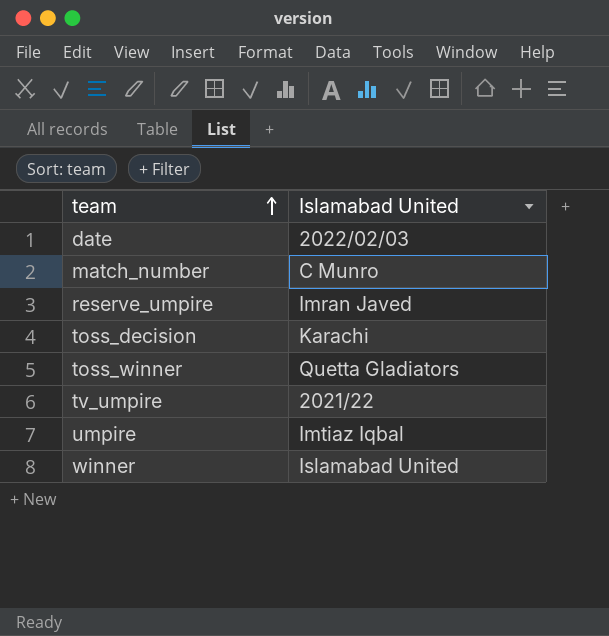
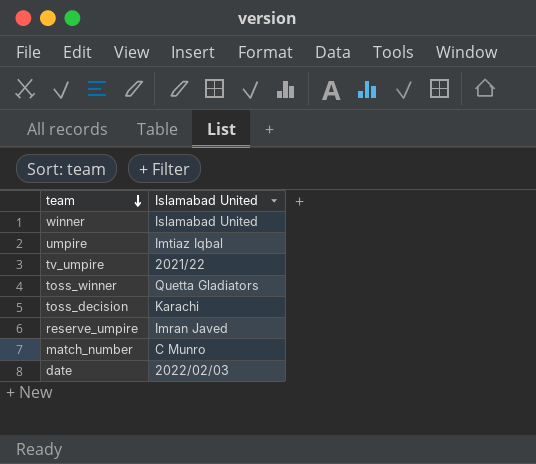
row order: team ascending -> team descending

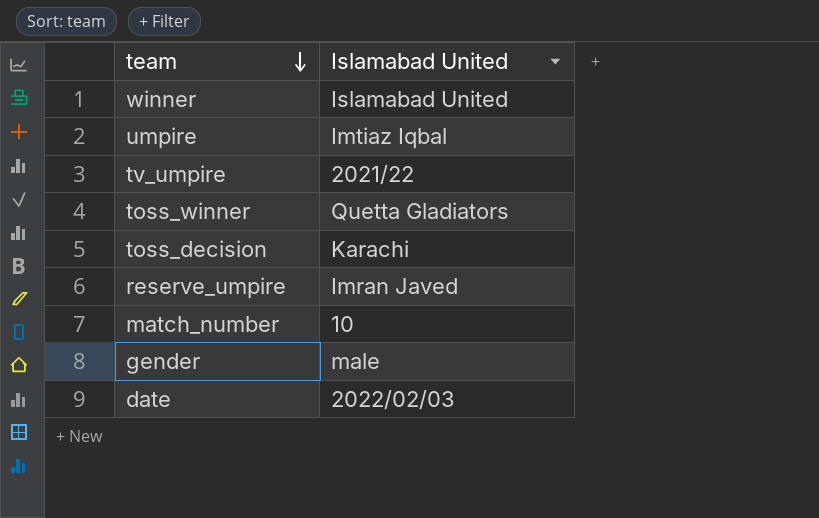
match_number | Islamabad United: C Munro -> 10
row gender: none -> male

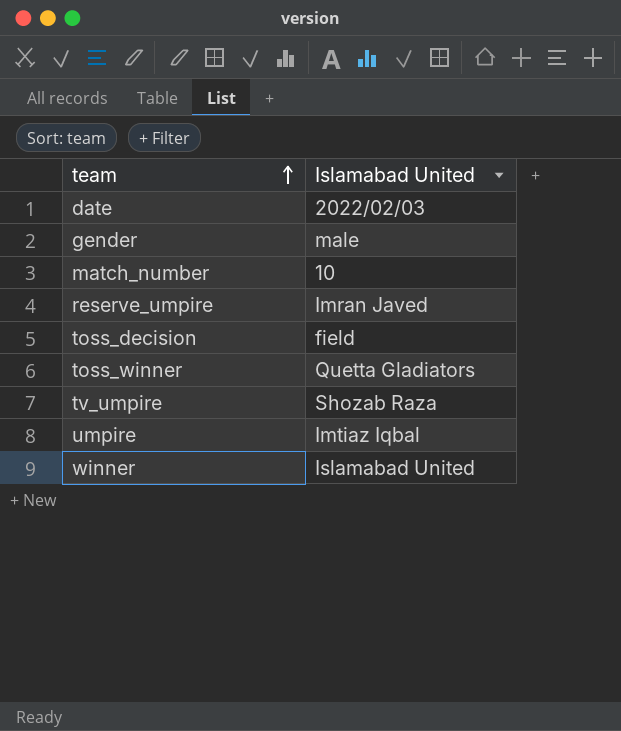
row order: team descending -> team ascending
toss_decision | Islamabad United: Karachi -> field
tv_umpire | Islamabad United: 2021/22 -> Shozab Raza

